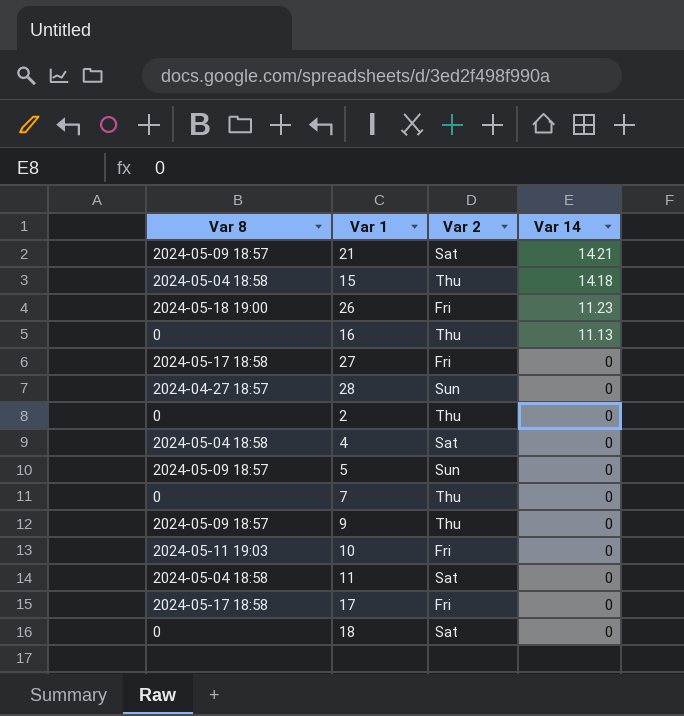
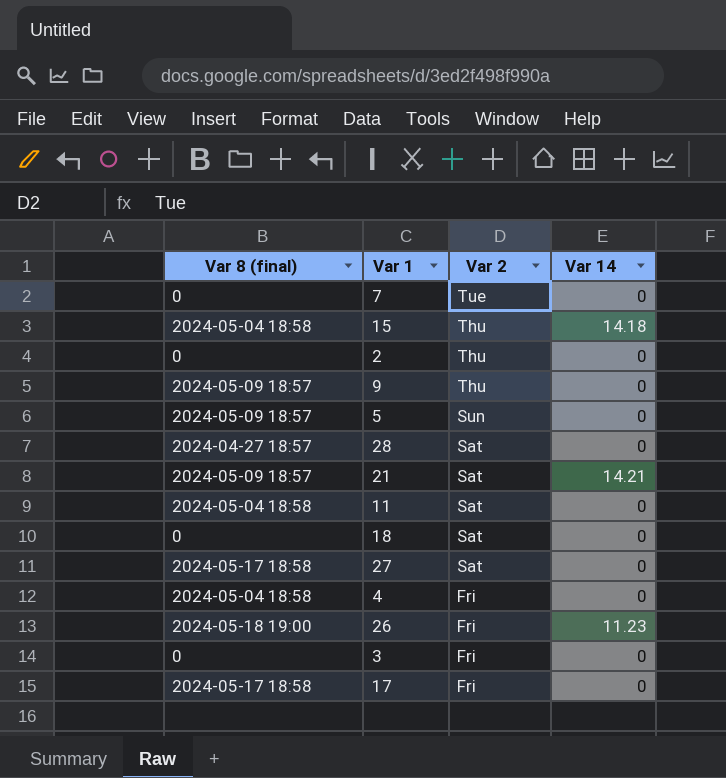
row order: Var 14 descending -> Var 2 descending
column name: Var 8 -> Var 8 (final)
row 16: 0 | Thu | 11.13 -> none
row 10: 2024-05-11 19:03 | Fri | 0 -> none
7 | Var 2: Thu -> Tue
28 | Var 2: Sun -> Sat
27 | Var 2: Fri -> Sat
4 | Var 2: Sat -> Fri
row 3: none -> 0 | Fri | 0

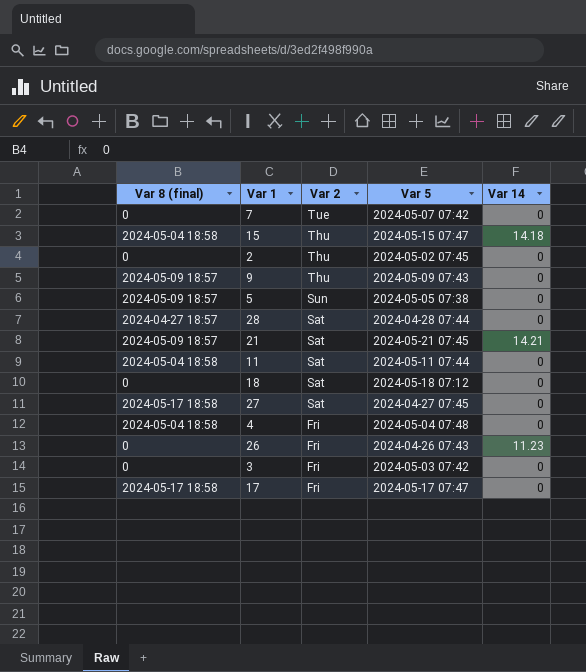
column Var 5 | position: none -> 4
26 | Var 8 (final): 2024-05-18 19:00 -> 0

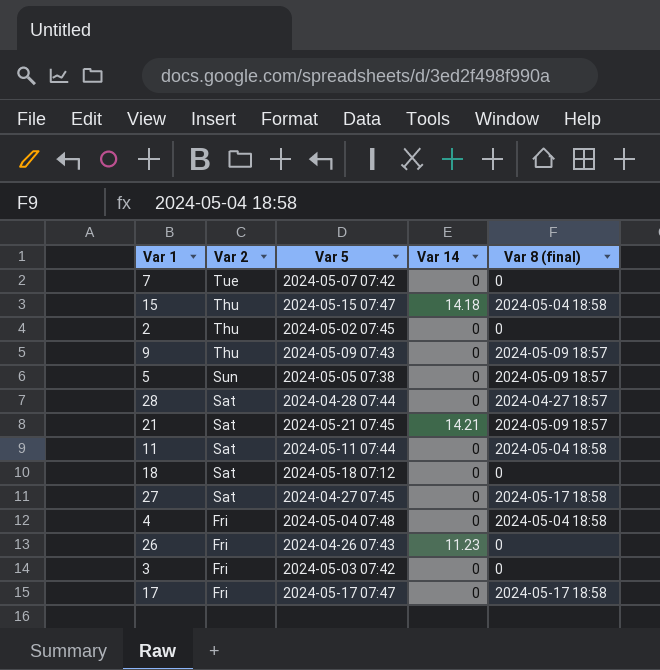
column Var 8 (final) | position: 1 -> 5

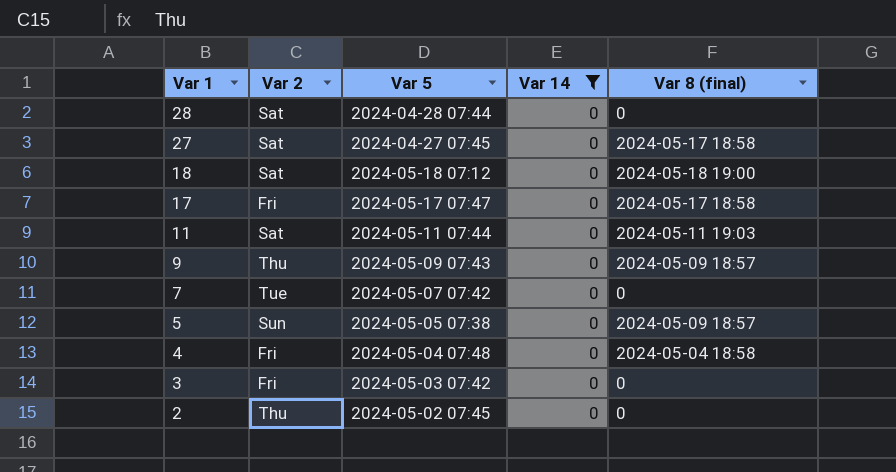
filter: none -> Var 14 = 0
row order: Var 2 descending -> Var 1 descending
28 | Var 8 (final): 2024-04-27 18:57 -> 0
18 | Var 8 (final): 0 -> 2024-05-18 19:00
11 | Var 8 (final): 2024-05-04 18:58 -> 2024-05-11 19:03

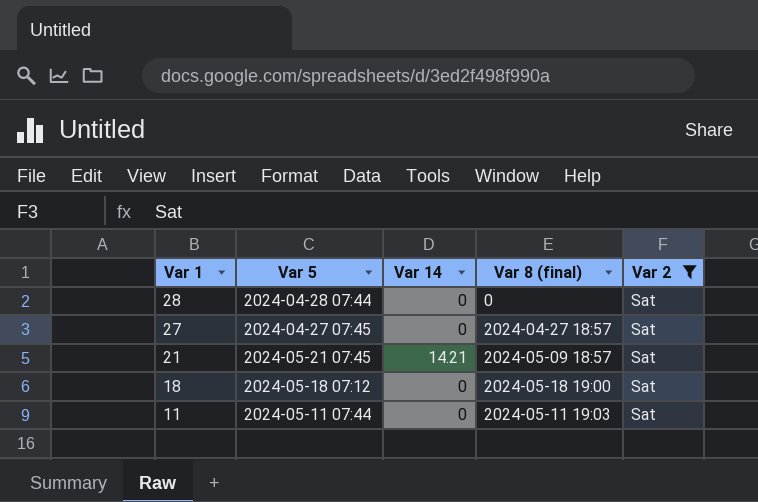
filter: Var 14 = 0 -> Var 2 = Sat
column Var 2 | position: 2 -> 5
27 | Var 8 (final): 2024-05-17 18:58 -> 2024-04-27 18:57

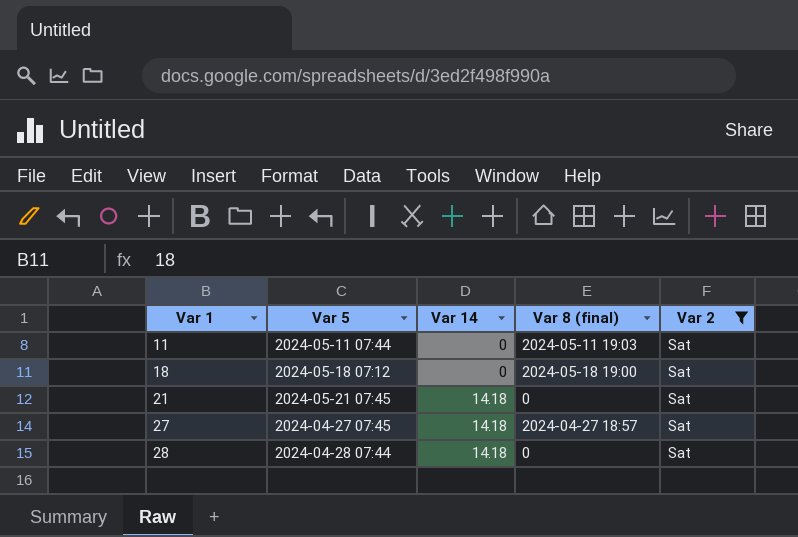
row order: Var 1 descending -> Var 1 ascending
21 | Var 14: 14.21 -> 14.18
21 | Var 8 (final): 2024-05-09 18:57 -> 0
27 | Var 14: 0 -> 14.18
28 | Var 14: 0 -> 14.18

